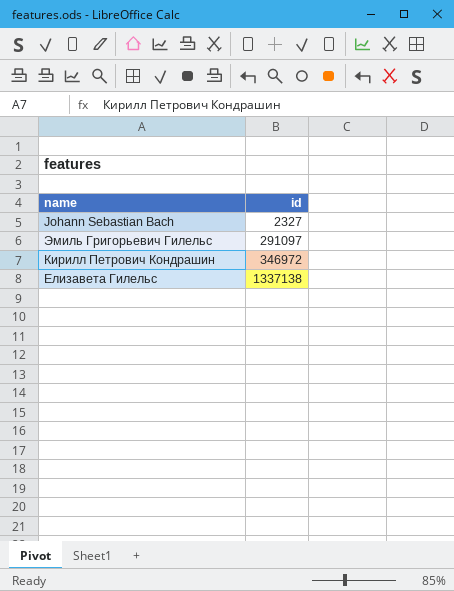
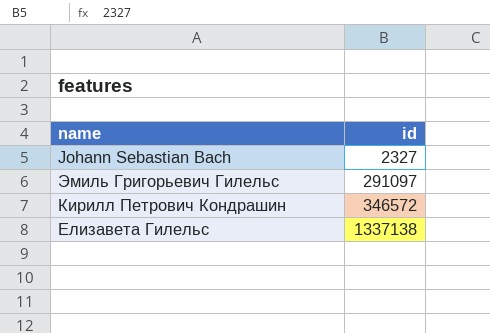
Кирилл Петрович Кондрашин | id: 346972 -> 346572

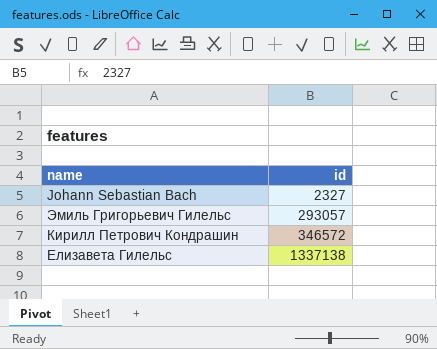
Эмиль Григорьевич Гилельс | id: 291097 -> 293057

